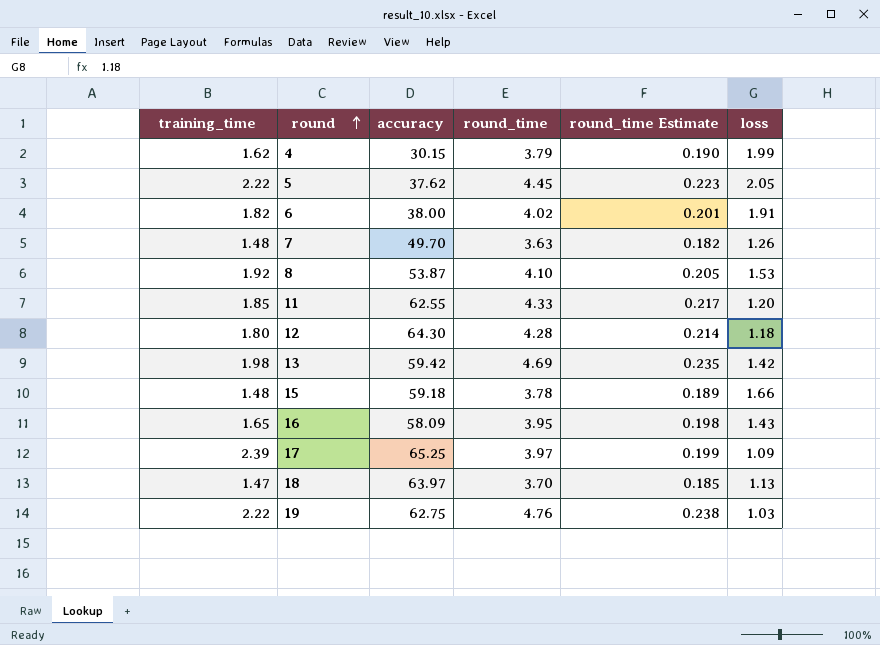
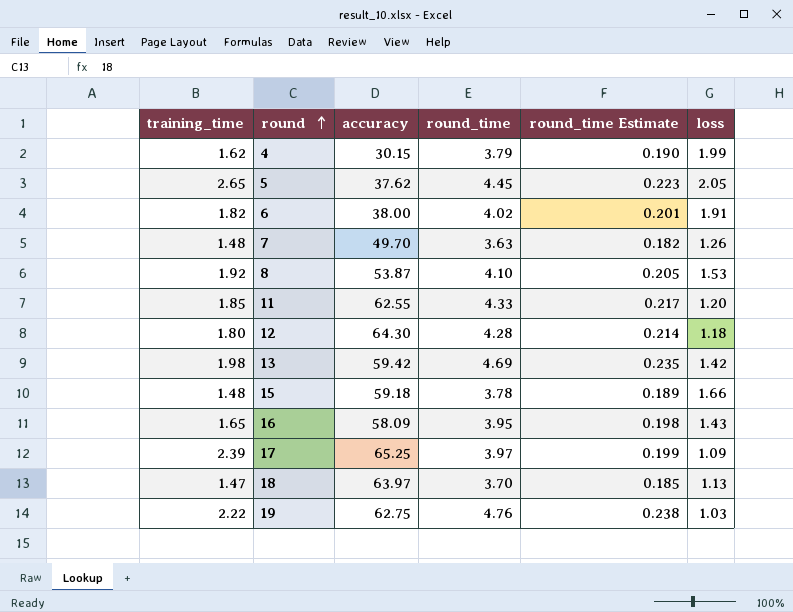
5 | training_time: 2.22 -> 2.65

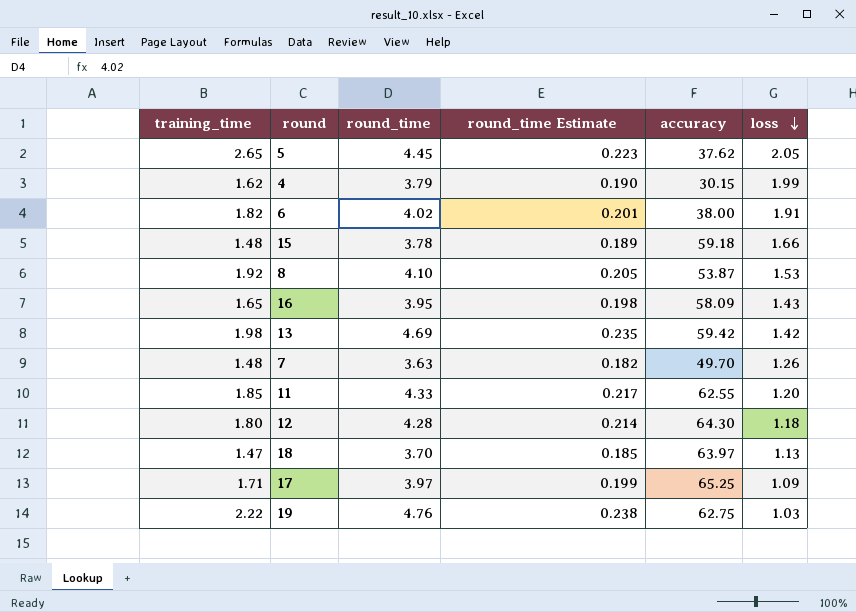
row order: round ascending -> loss descending
column accuracy | position: 3 -> 5
17 | training_time: 2.39 -> 1.71

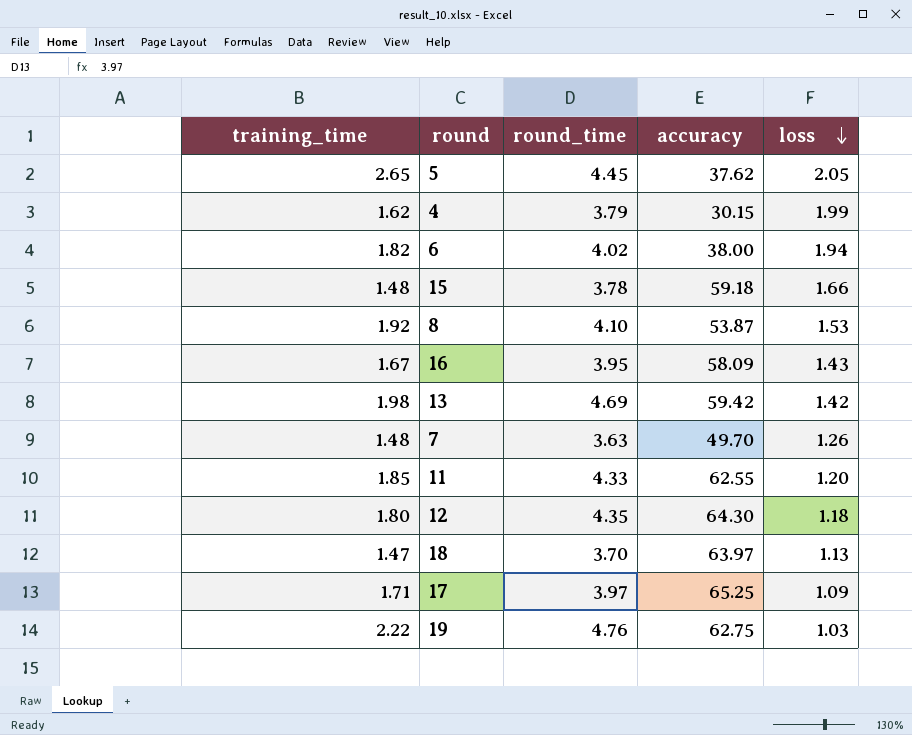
column round_time Estimate | formula: [round_time] * 0.05 -> none
6 | loss: 1.91 -> 1.94
16 | training_time: 1.65 -> 1.67
12 | round_time: 4.28 -> 4.35

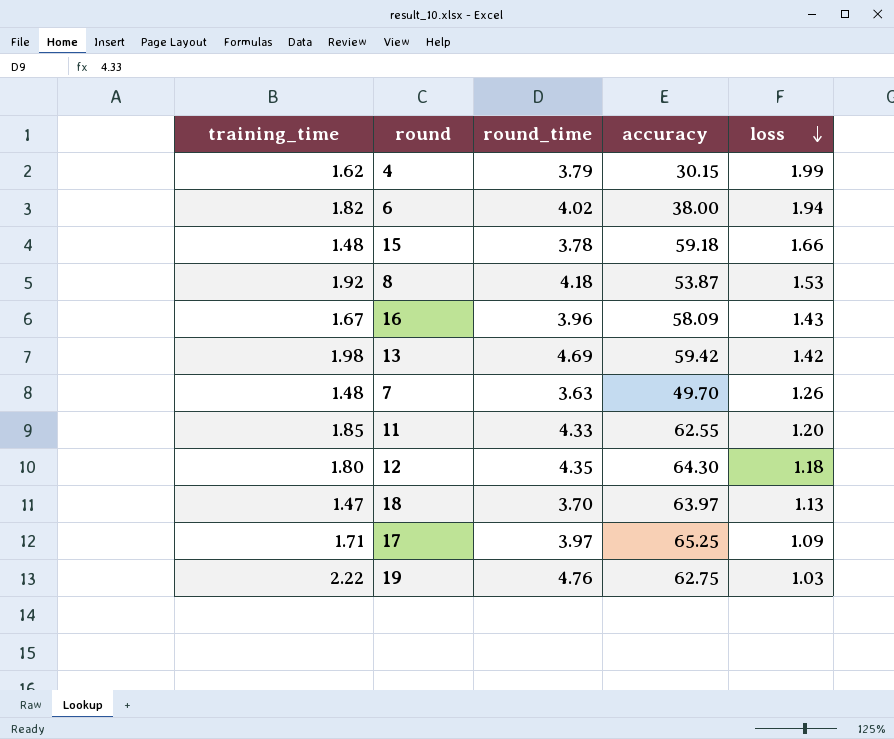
row 5: 2.65 | 4.45 | 37.62 | 2.05 -> none
8 | round_time: 4.10 -> 4.18
16 | round_time: 3.95 -> 3.96

